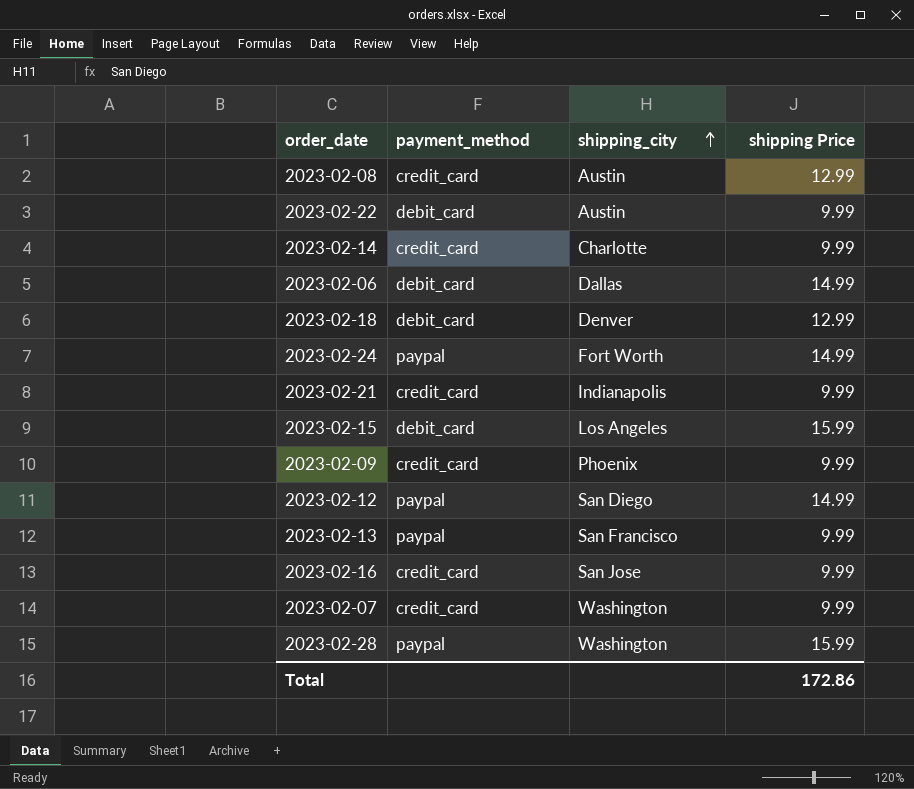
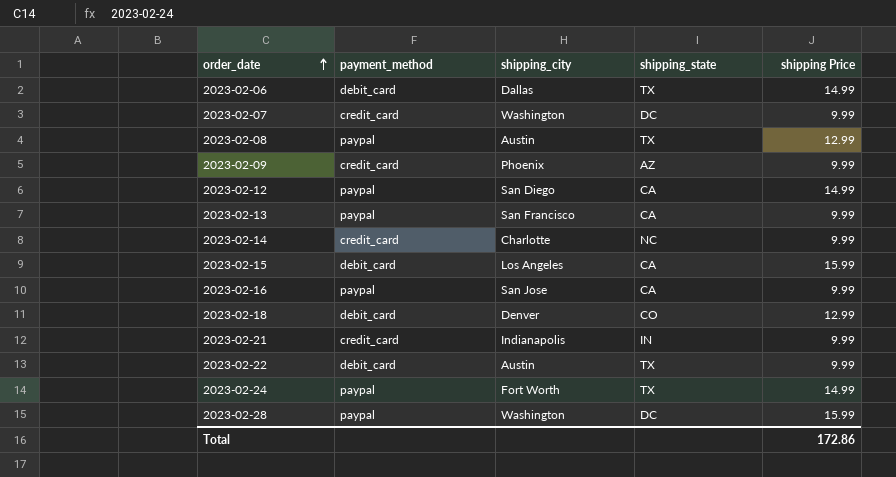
row order: shipping_city ascending -> order_date ascending
column shipping_state | position: none -> 4
2023-02-08 | payment_method: credit_card -> paypal
2023-02-16 | payment_method: credit_card -> paypal

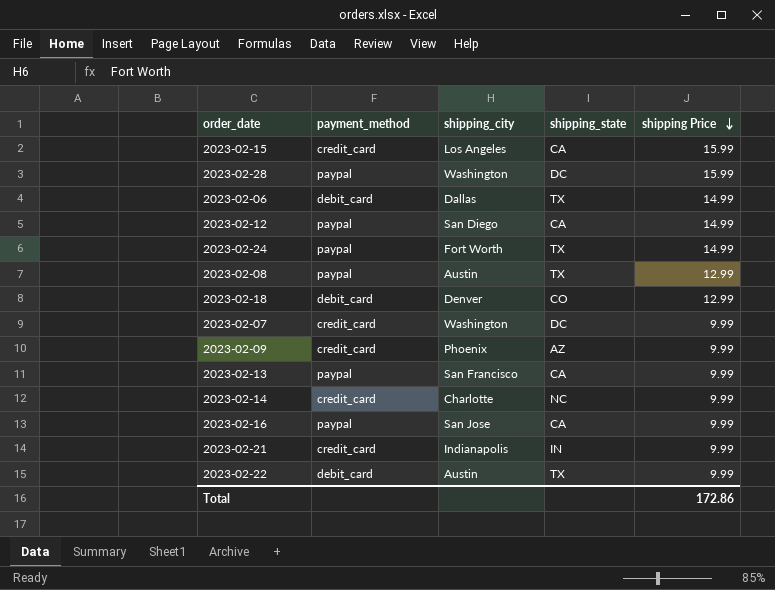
row order: order_date ascending -> shipping Price descending
2023-02-15 | payment_method: debit_card -> credit_card

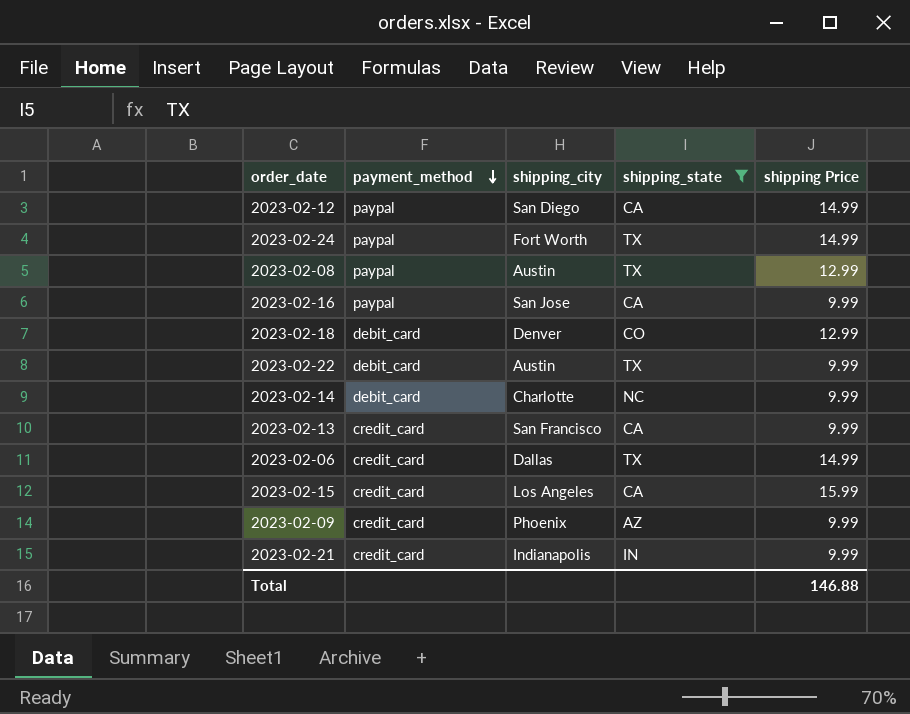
filter: none -> shipping_state != DC
row order: shipping Price descending -> payment_method descending
2023-02-14 | payment_method: credit_card -> debit_card
2023-02-13 | payment_method: paypal -> credit_card
2023-02-06 | payment_method: debit_card -> credit_card
Total | shipping Price: 172.86 -> 146.88

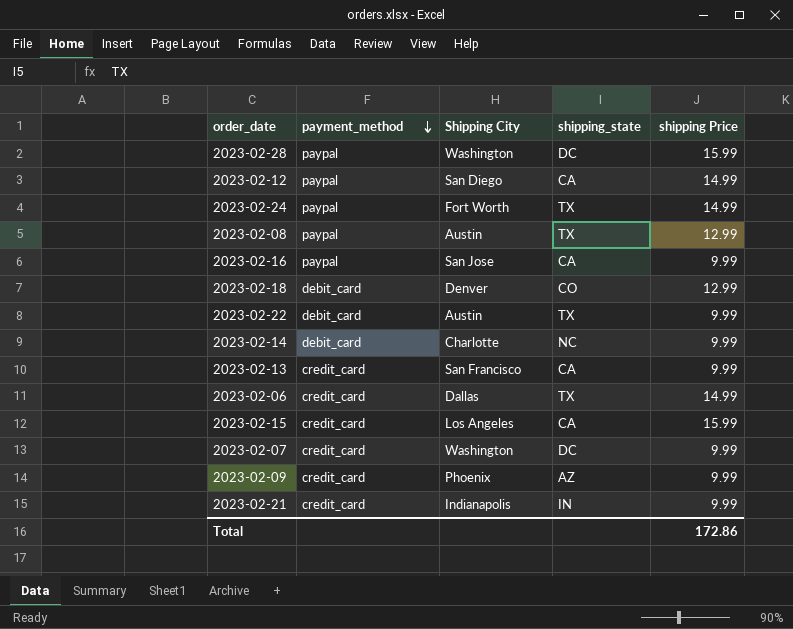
filter: shipping_state != DC -> none
column name: shipping_city -> Shipping City
Total | shipping Price: 146.88 -> 172.86

